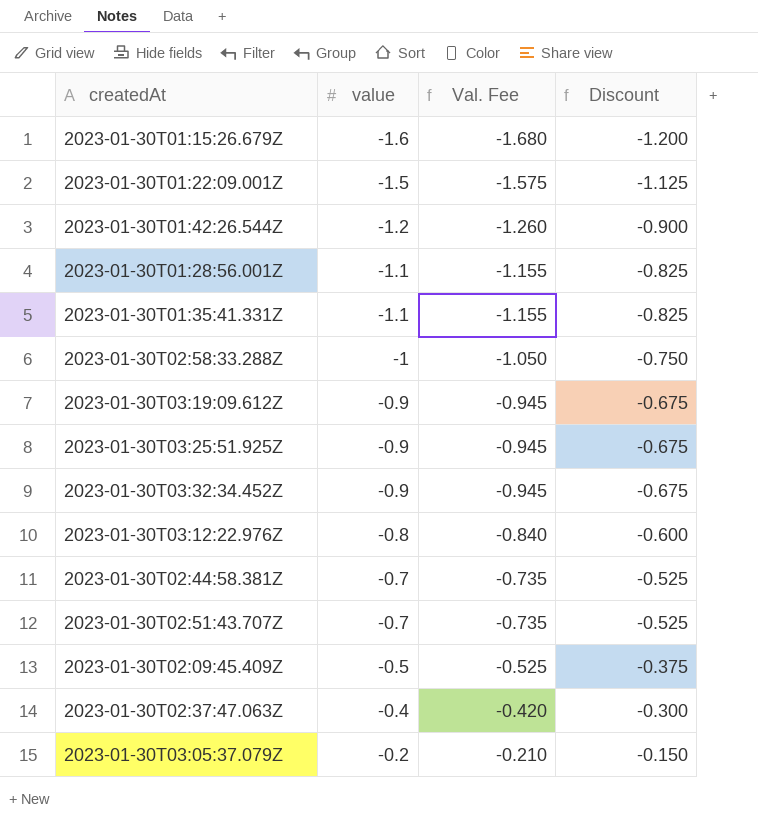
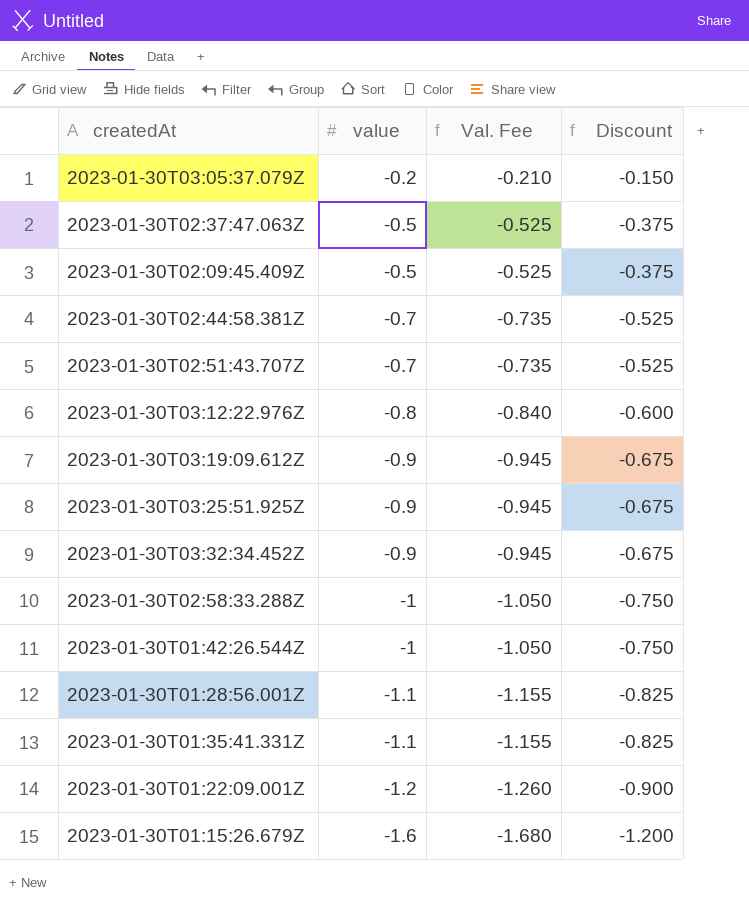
row order: value ascending -> value descending
2023-01-30T02:37:47.063Z | value: -0.4 -> -0.5
2023-01-30T02:37:47.063Z | Val. Fee: -0.420 -> -0.525
2023-01-30T02:37:47.063Z | Discount: -0.300 -> -0.375
2023-01-30T01:42:26.544Z | value: -1.2 -> -1
2023-01-30T01:42:26.544Z | Val. Fee: -1.260 -> -1.050
2023-01-30T01:42:26.544Z | Discount: -0.900 -> -0.750
2023-01-30T01:22:09.001Z | value: -1.5 -> -1.2
2023-01-30T01:22:09.001Z | Val. Fee: -1.575 -> -1.260
2023-01-30T01:22:09.001Z | Discount: -1.125 -> -0.900

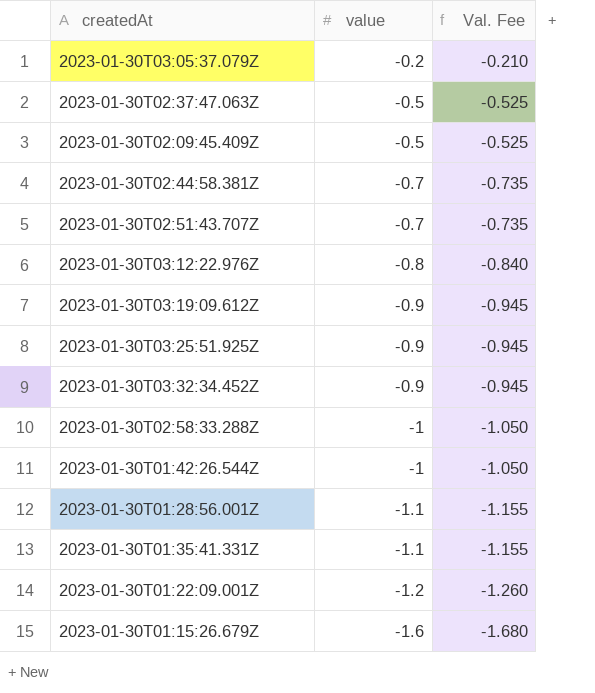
column Discount | formula: [value] * 0.75 -> none

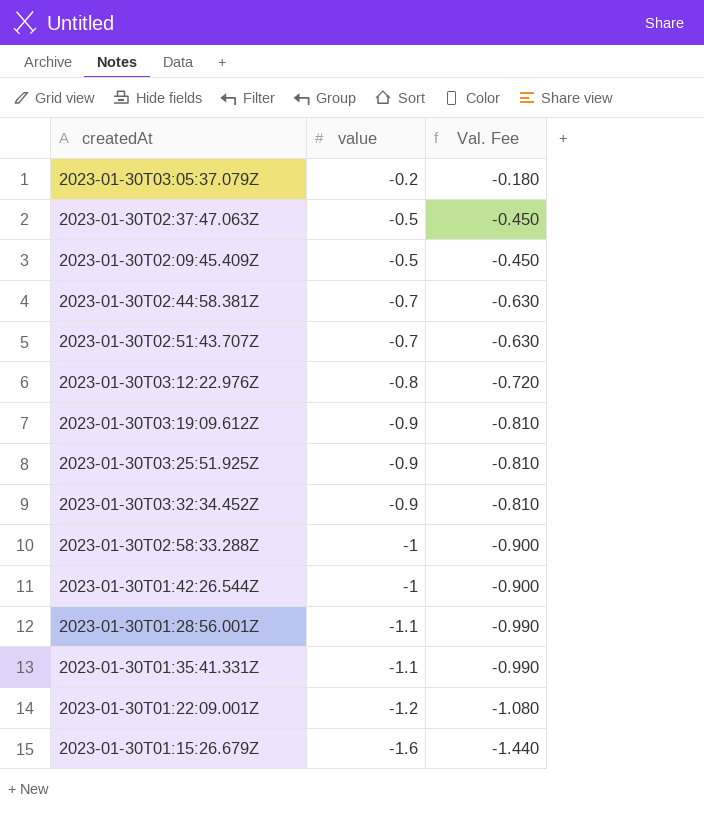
column Val. Fee | formula: [value] * 1.05 -> [value] * 0.9

